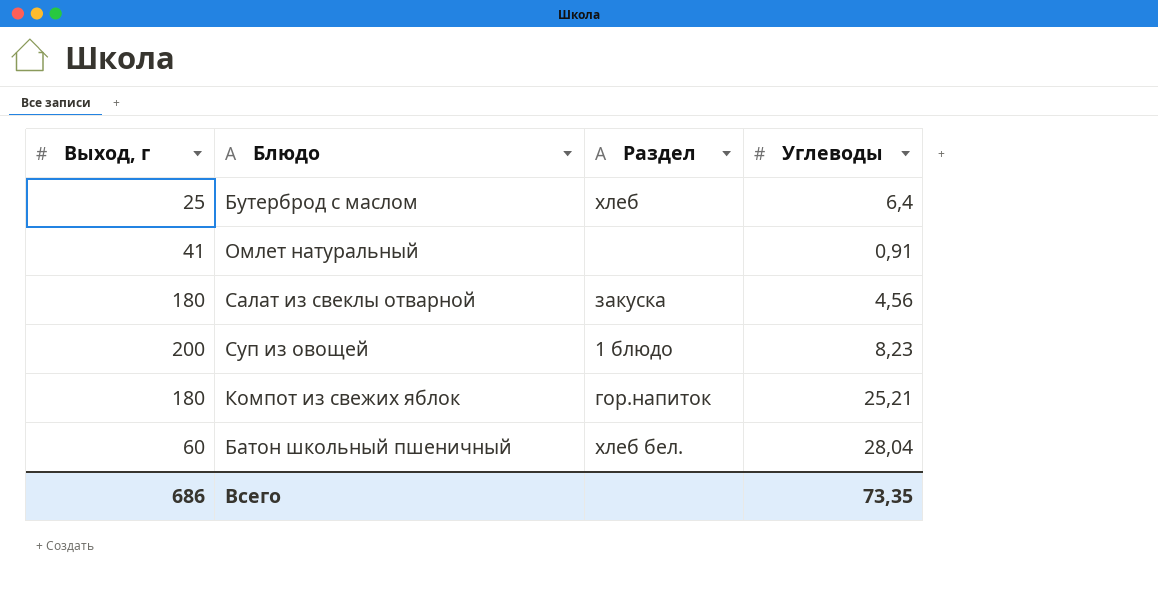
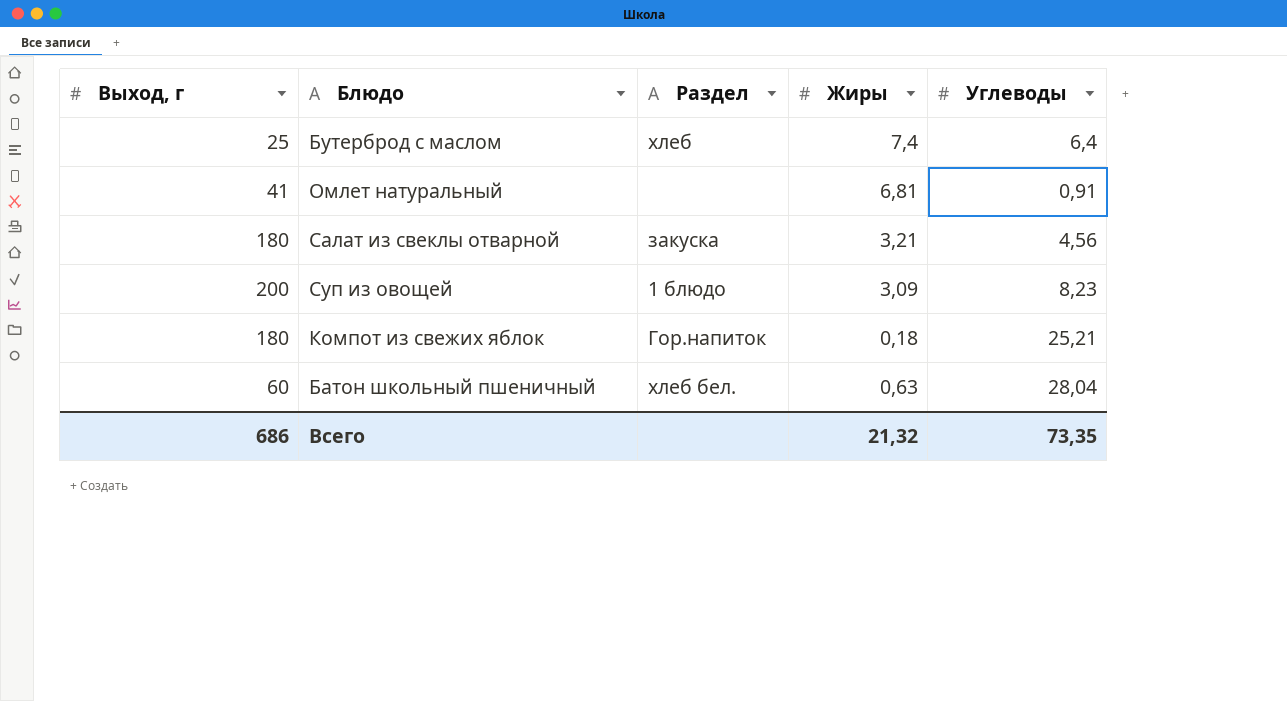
column Жиры | position: none -> 4
Компот из свежих яблок | Раздел: гор.напиток -> Гор.напиток

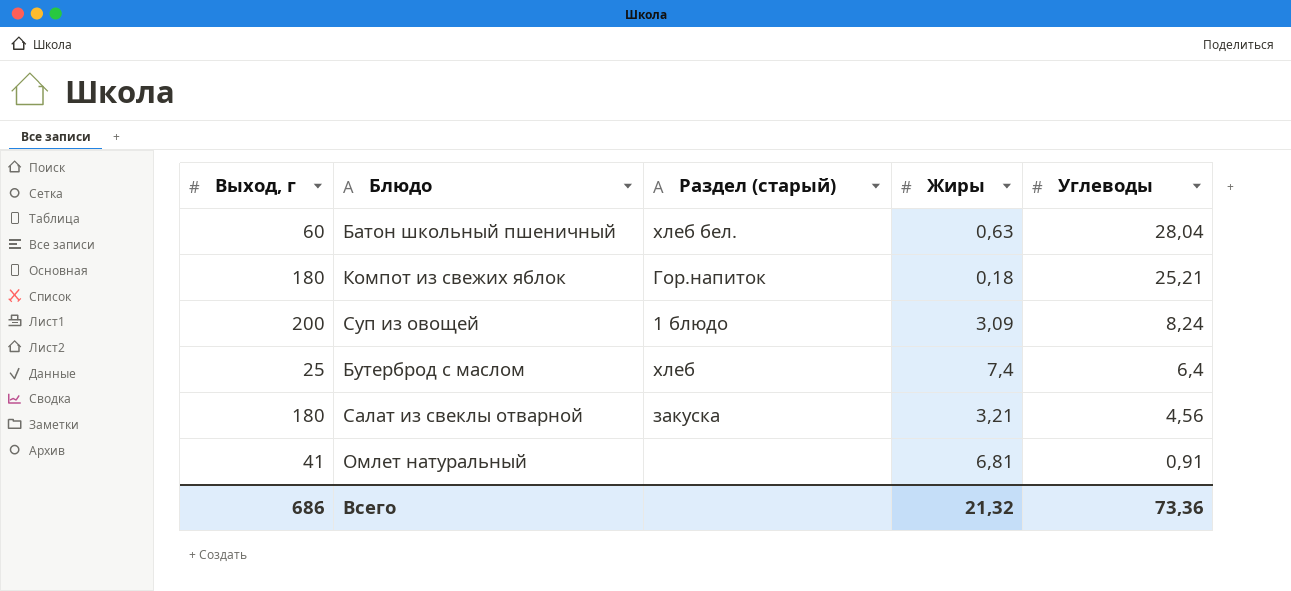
row order: none -> Углеводы descending
column name: Раздел -> Раздел (старый)
Суп из овощей | Углеводы: 8,23 -> 8,24
Всего | Углеводы: 73,35 -> 73,36

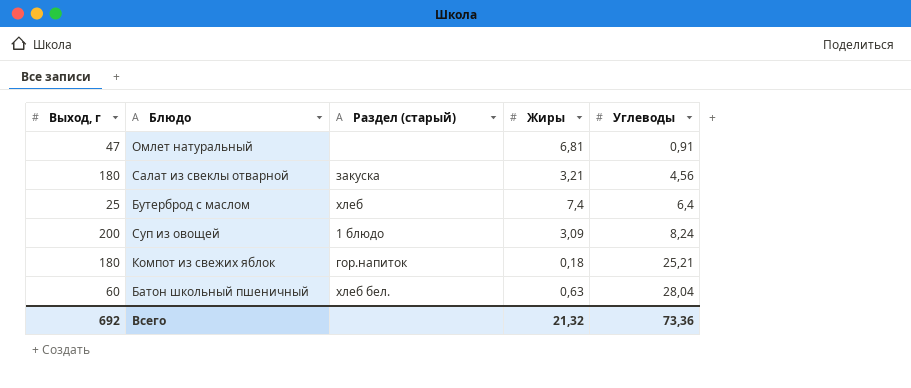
row order: Углеводы descending -> Углеводы ascending
Омлет натуральный | Выход, г: 41 -> 47
Компот из свежих яблок | Раздел (старый): Гор.напиток -> гор.напиток
Всего | Выход, г: 686 -> 692

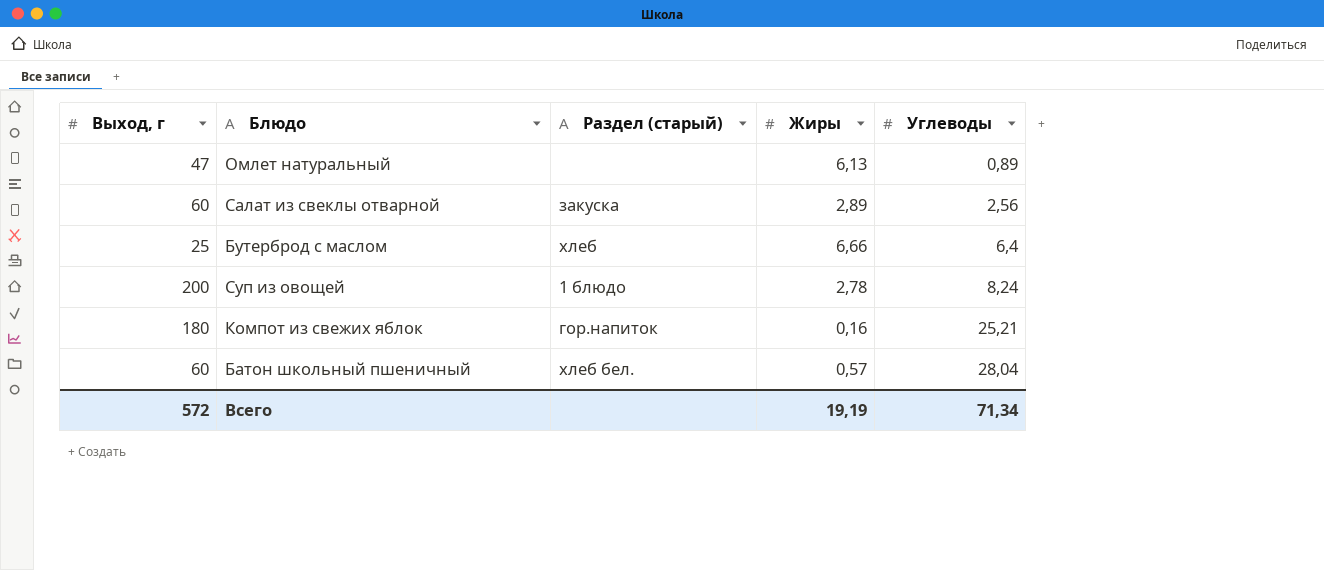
Омлет натуральный | Жиры: 6,81 -> 6,13
Омлет натуральный | Углеводы: 0,91 -> 0,89
Салат из свеклы отварной | Выход, г: 180 -> 60
Салат из свеклы отварной | Жиры: 3,21 -> 2,89
Салат из свеклы отварной | Углеводы: 4,56 -> 2,56
Бутерброд с маслом | Жиры: 7,4 -> 6,66
Суп из овощей | Жиры: 3,09 -> 2,78
Компот из свежих яблок | Жиры: 0,18 -> 0,16
Батон школьный пшеничный | Жиры: 0,63 -> 0,57
Всего | Выход, г: 692 -> 572
Всего | Жиры: 21,32 -> 19,19
Всего | Углеводы: 73,36 -> 71,34

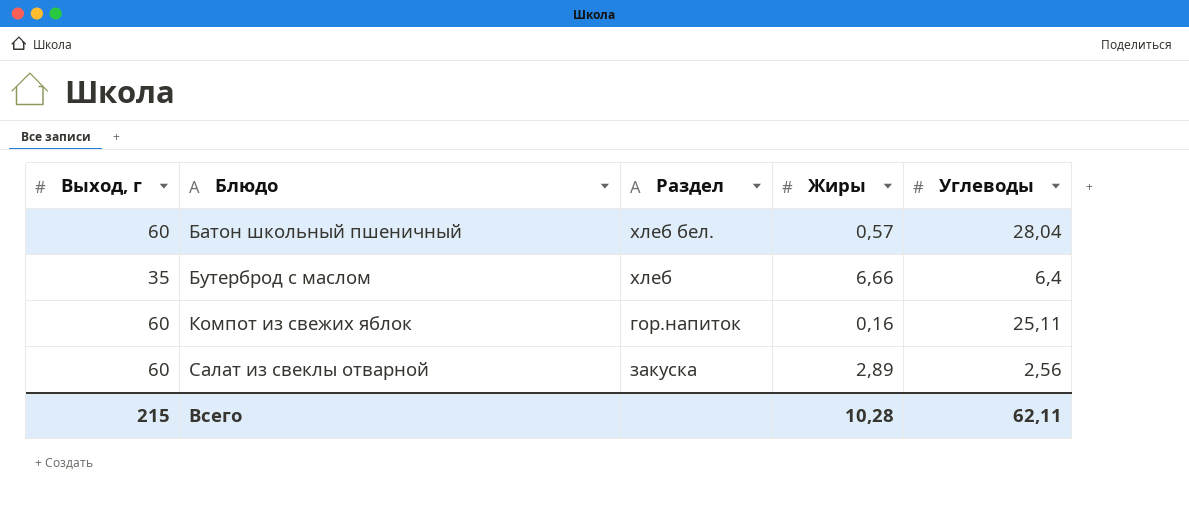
row order: Углеводы ascending -> Блюдо ascending
column name: Раздел (старый) -> Раздел
row Омлет натуральный: 47 | none | 6,13 | 0,89 -> none
row Суп из овощей: 200 | 1 блюдо | 2,78 | 8,24 -> none
Бутерброд с маслом | Выход, г: 25 -> 35
Компот из свежих яблок | Выход, г: 180 -> 60
Компот из свежих яблок | Углеводы: 25,21 -> 25,11
Всего | Выход, г: 572 -> 215
Всего | Жиры: 19,19 -> 10,28
Всего | Углеводы: 71,34 -> 62,11

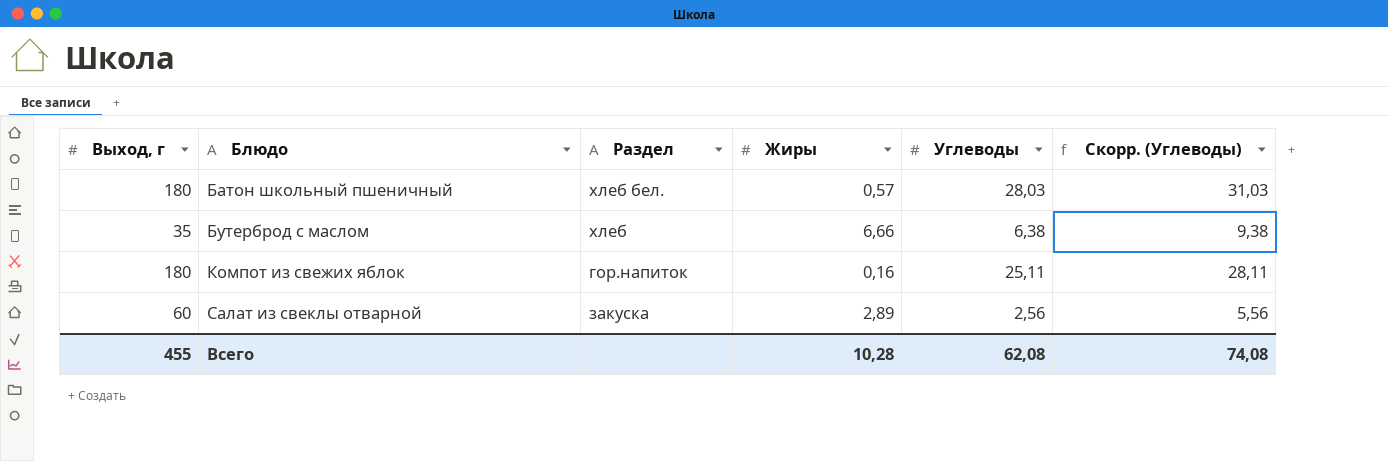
column Скорр. (Углеводы) | formula: none -> [Углеводы] + 3
Батон школьный пшеничный | Выход, г: 60 -> 180
Батон школьный пшеничный | Углеводы: 28,04 -> 28,03
Бутерброд с маслом | Углеводы: 6,4 -> 6,38
Компот из свежих яблок | Выход, г: 60 -> 180
Всего | Выход, г: 215 -> 455
Всего | Углеводы: 62,11 -> 62,08

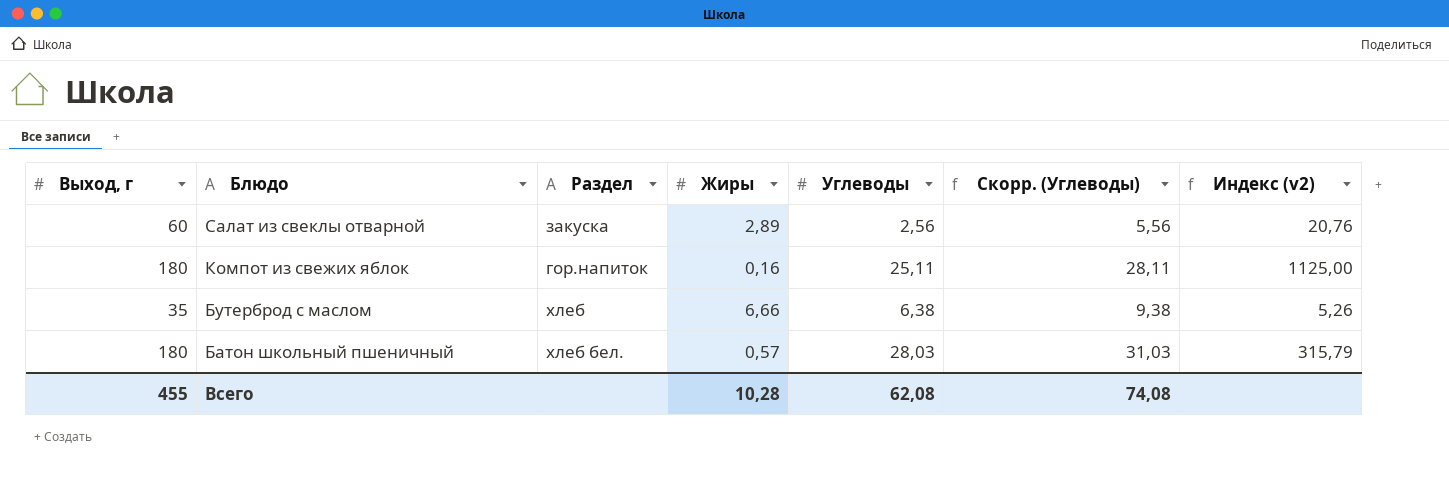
row order: Блюдо ascending -> Блюдо descending
column Индекс (v2) | formula: none -> [Выход, г] / [Жиры]

